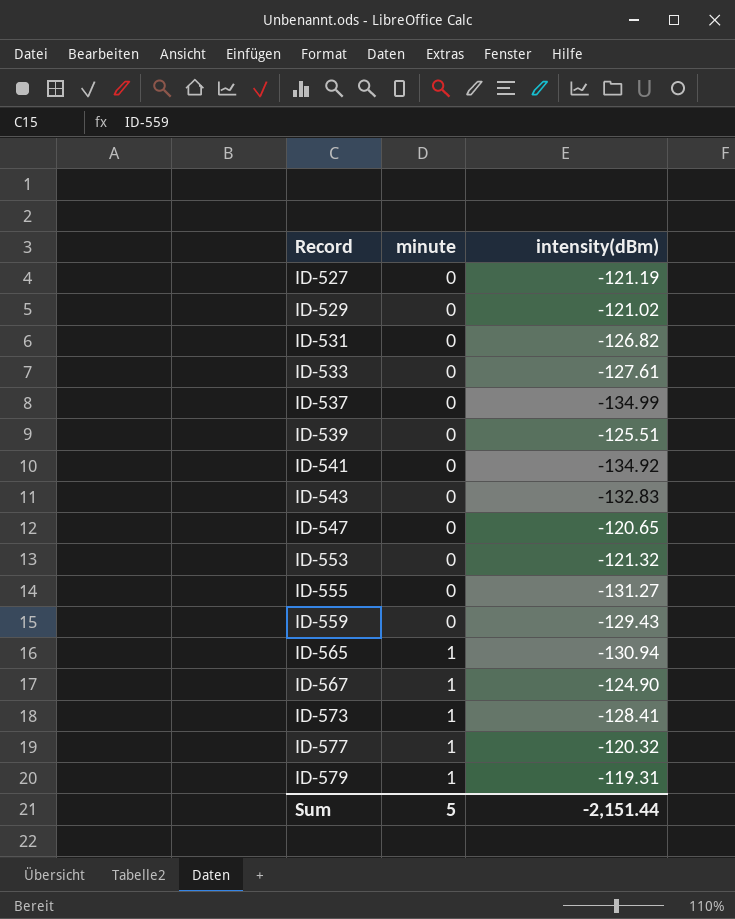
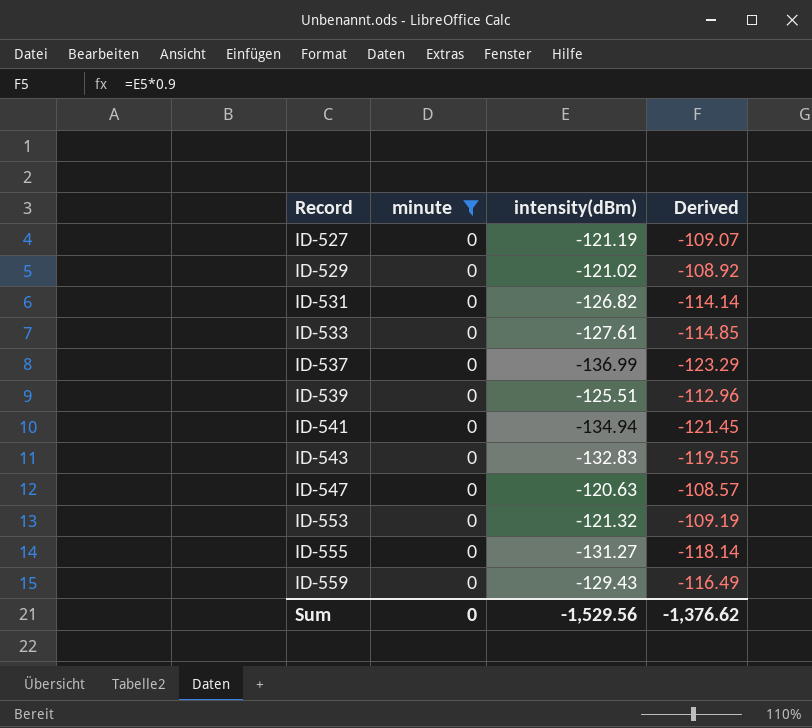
filter: none -> minute = 0
column Derived | formula: none -> [intensity(dBm)] * 0.9
ID-537 | intensity(dBm): -134.99 -> -136.99
ID-541 | intensity(dBm): -134.92 -> -134.94
ID-547 | intensity(dBm): -120.65 -> -120.63
Sum | minute: 5 -> 0
Sum | intensity(dBm): -2,151.44 -> -1,529.56

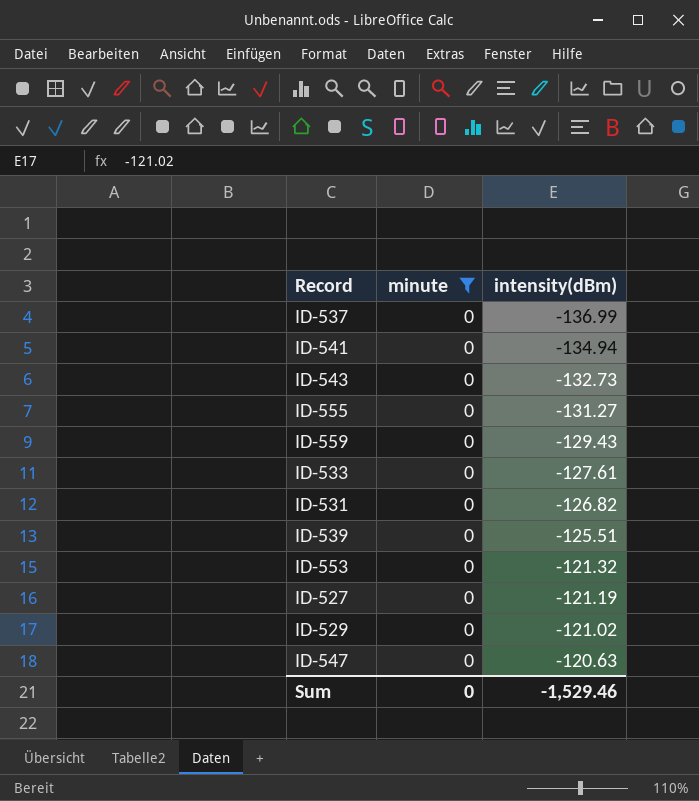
row order: Record ascending -> intensity(dBm) ascending
column Derived | formula: [intensity(dBm)] * 0.9 -> none
ID-543 | intensity(dBm): -132.83 -> -132.73
Sum | intensity(dBm): -1,529.56 -> -1,529.46

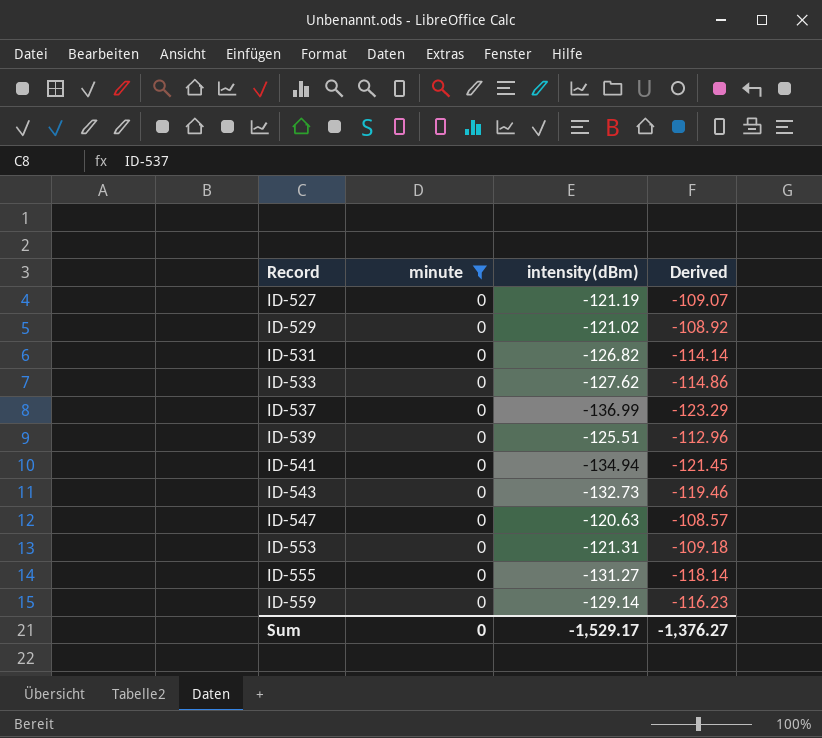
row order: intensity(dBm) ascending -> Record ascending
column Derived | formula: none -> [intensity(dBm)] * 0.9
ID-533 | intensity(dBm): -127.61 -> -127.62
ID-553 | intensity(dBm): -121.32 -> -121.31
ID-559 | intensity(dBm): -129.43 -> -129.14
Sum | intensity(dBm): -1,529.46 -> -1,529.17

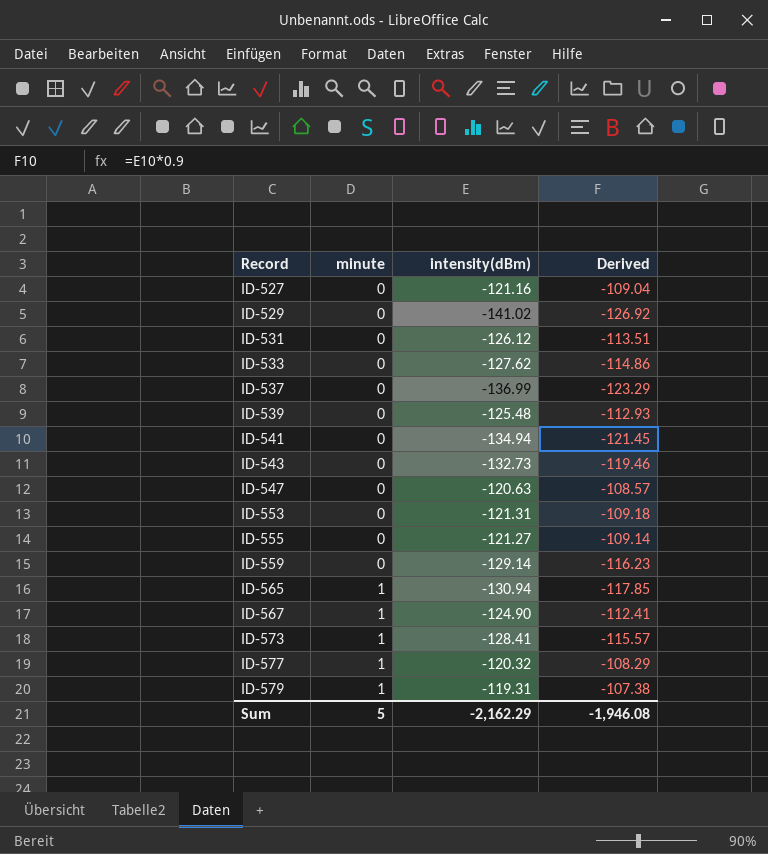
filter: minute = 0 -> none
ID-527 | intensity(dBm): -121.19 -> -121.16
ID-527 | Derived: -109.07 -> -109.04
ID-529 | intensity(dBm): -121.02 -> -141.02
ID-529 | Derived: -108.92 -> -126.92
ID-531 | intensity(dBm): -126.82 -> -126.12
ID-531 | Derived: -114.14 -> -113.51
ID-539 | intensity(dBm): -125.51 -> -125.48
ID-539 | Derived: -112.96 -> -112.93
ID-555 | intensity(dBm): -131.27 -> -121.27
ID-555 | Derived: -118.14 -> -109.14
Sum | minute: 0 -> 5
Sum | intensity(dBm): -1,529.17 -> -2,162.29
Sum | Derived: -1,376.27 -> -1,946.08

